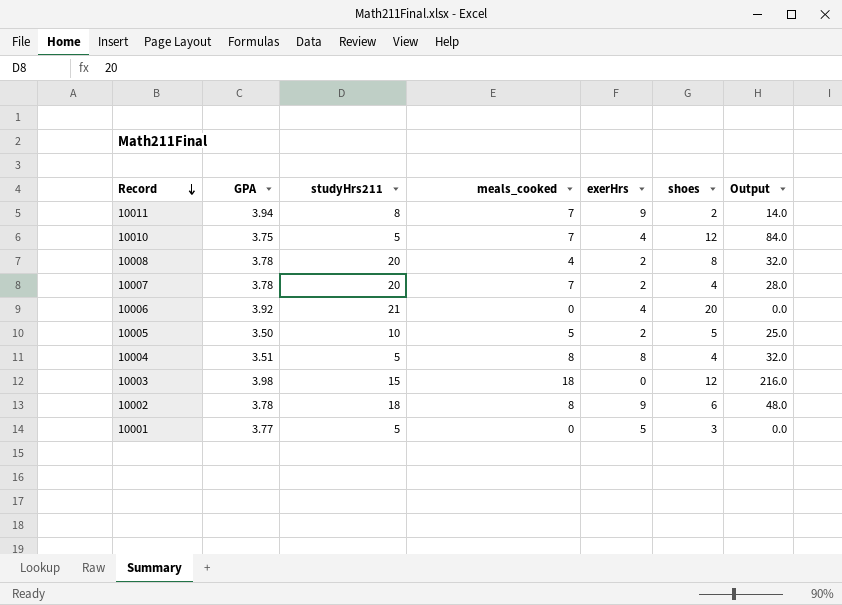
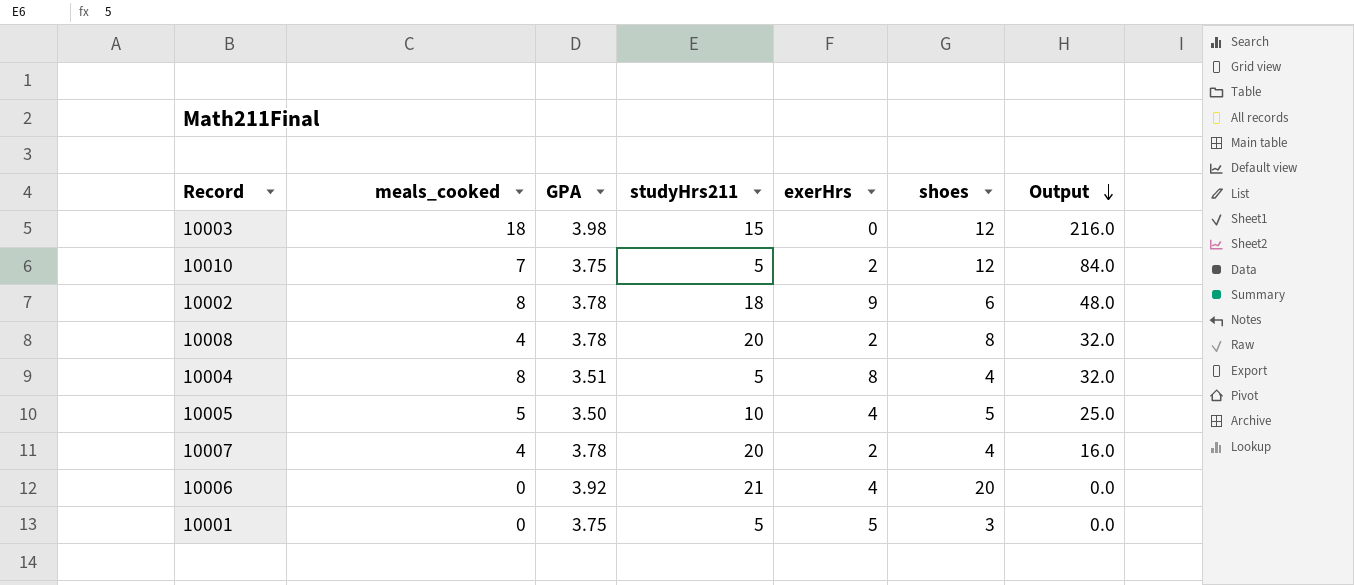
row order: Record descending -> Output descending
column meals_cooked | position: 4 -> 2
row 10011: 3.94 | 8 | 7 | 9 | 2 | 14.0 -> none
10010 | exerHrs: 4 -> 2
10005 | exerHrs: 2 -> 4
10007 | meals_cooked: 7 -> 4
10007 | Output: 28.0 -> 16.0
10001 | GPA: 3.77 -> 3.75

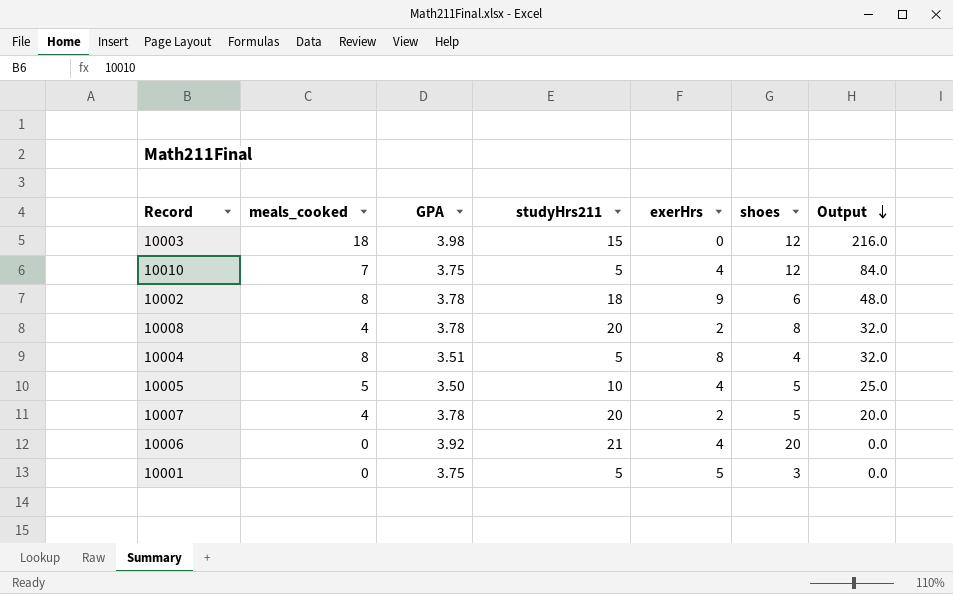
10010 | exerHrs: 2 -> 4
10007 | shoes: 4 -> 5
10007 | Output: 16.0 -> 20.0

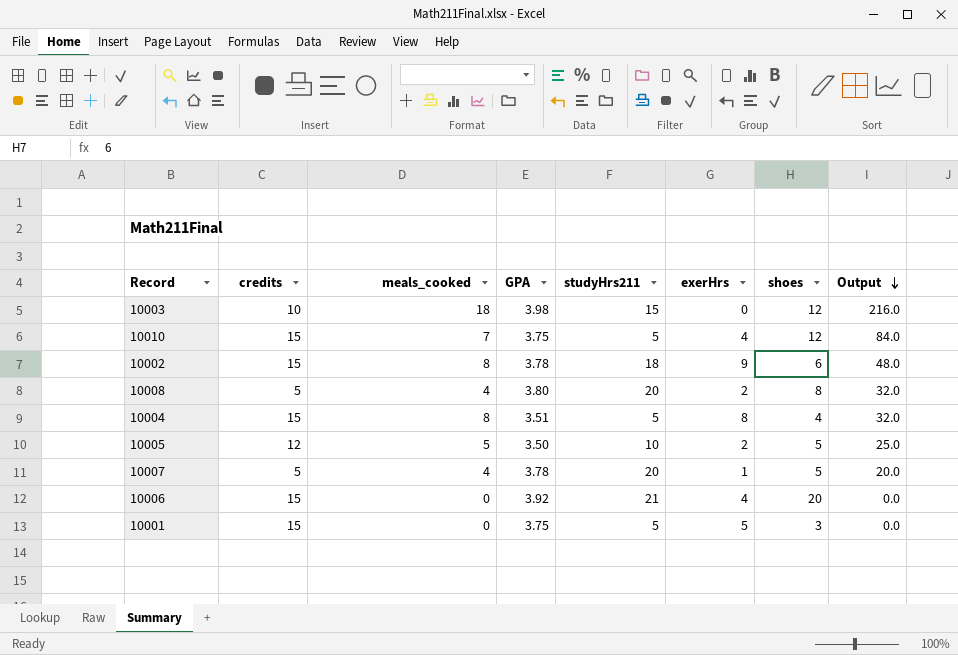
column credits | position: none -> 2
10008 | GPA: 3.78 -> 3.80
10005 | exerHrs: 4 -> 2
10007 | exerHrs: 2 -> 1

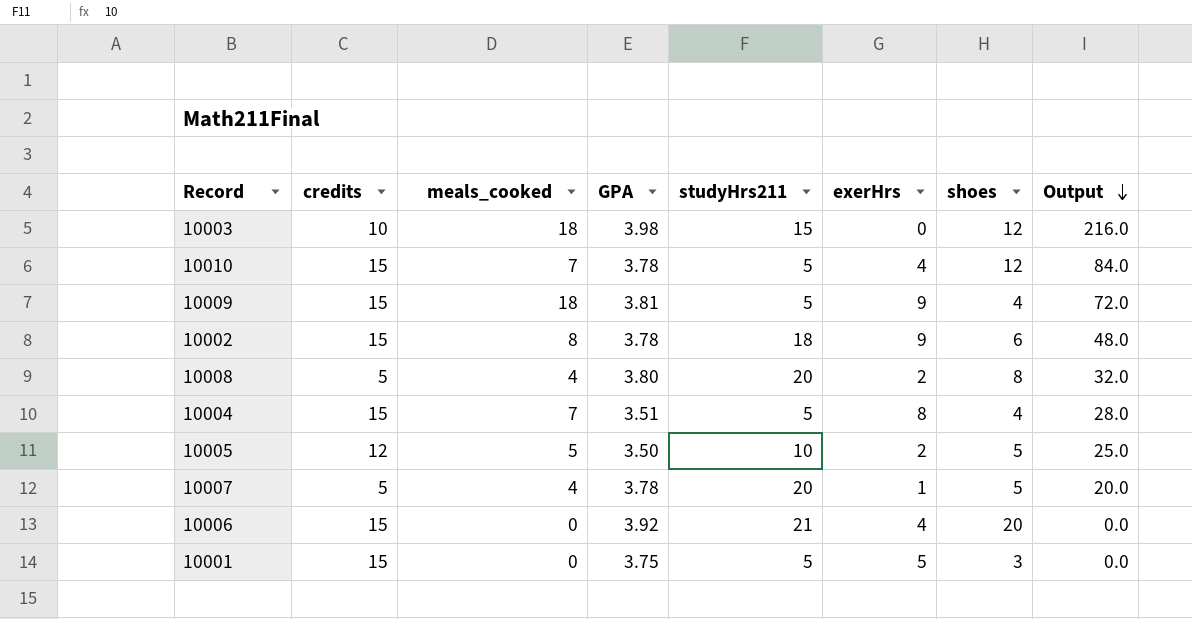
10010 | GPA: 3.75 -> 3.78
row 10009: none -> 15 | 18 | 3.81 | 5 | 9 | 4 | 72.0
10004 | meals_cooked: 8 -> 7
10004 | Output: 32.0 -> 28.0

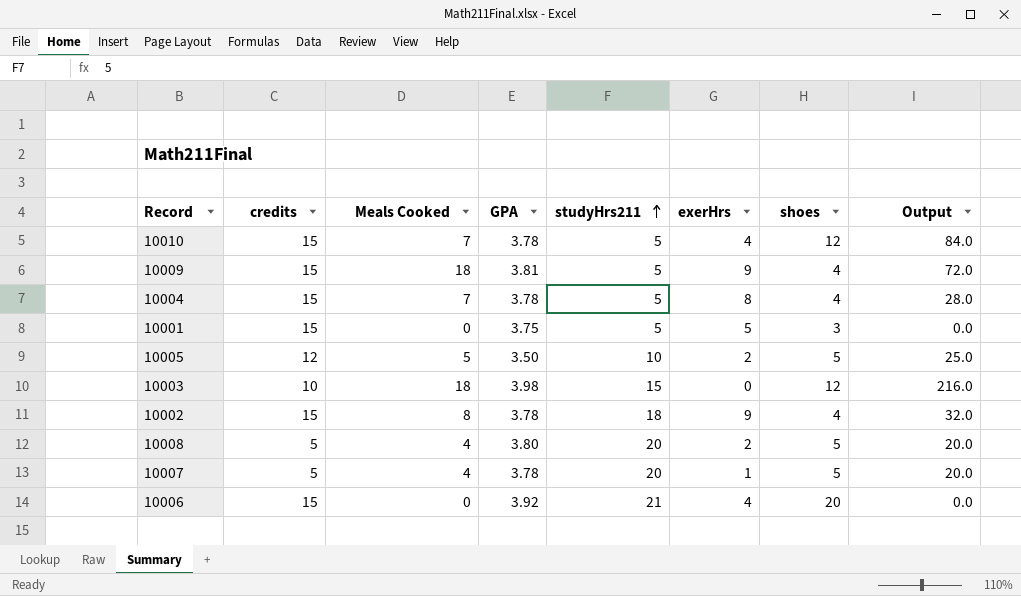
row order: Output descending -> studyHrs211 ascending
column name: meals_cooked -> Meals Cooked
10004 | GPA: 3.51 -> 3.78
10002 | shoes: 6 -> 4
10002 | Output: 48.0 -> 32.0
10008 | shoes: 8 -> 5
10008 | Output: 32.0 -> 20.0

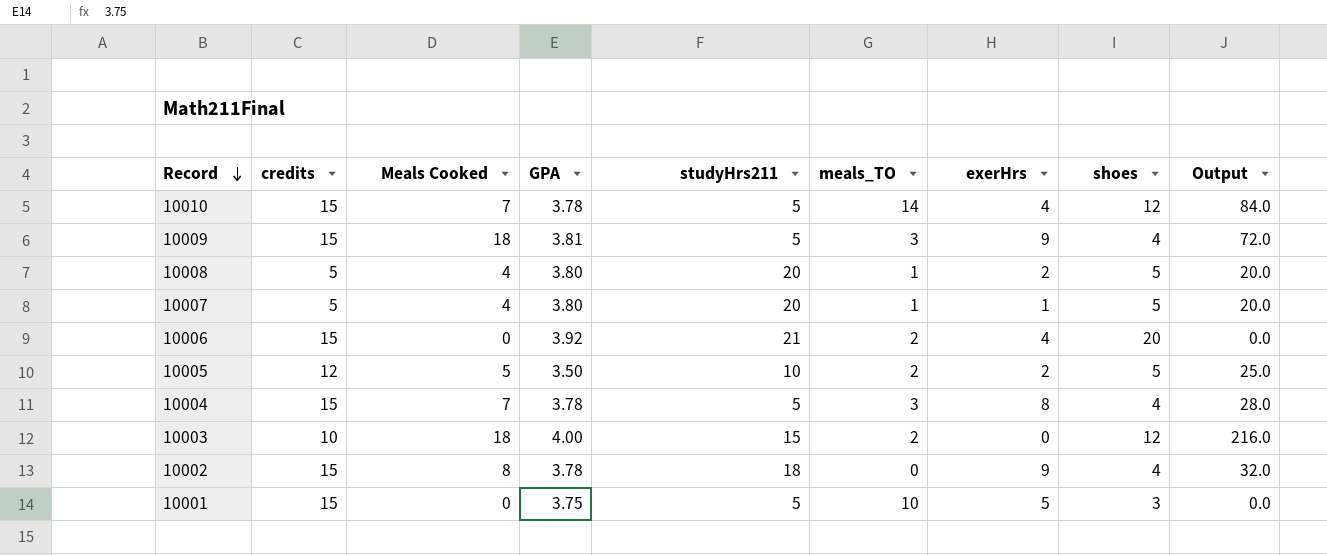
row order: studyHrs211 ascending -> Record descending
column meals_TO | position: none -> 6
10007 | GPA: 3.78 -> 3.80
10003 | GPA: 3.98 -> 4.00

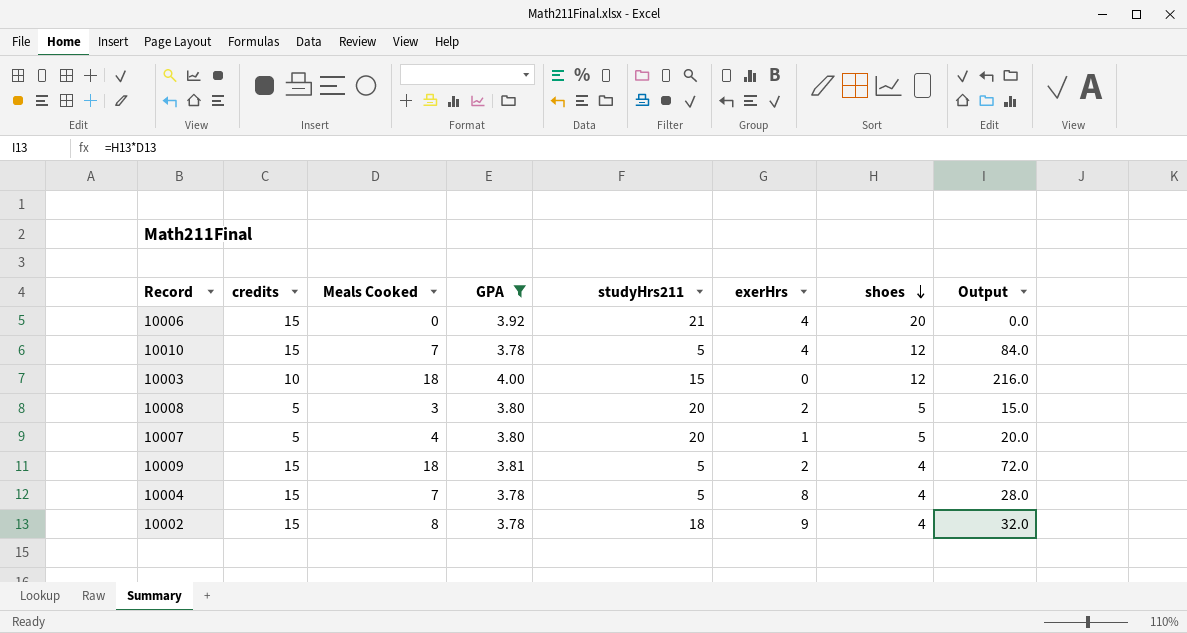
filter: none -> GPA >= 3.78
row order: Record descending -> shoes descending
column meals_TO | position: 6 -> none
10008 | Meals Cooked: 4 -> 3
10008 | Output: 20.0 -> 15.0
10009 | exerHrs: 9 -> 2

